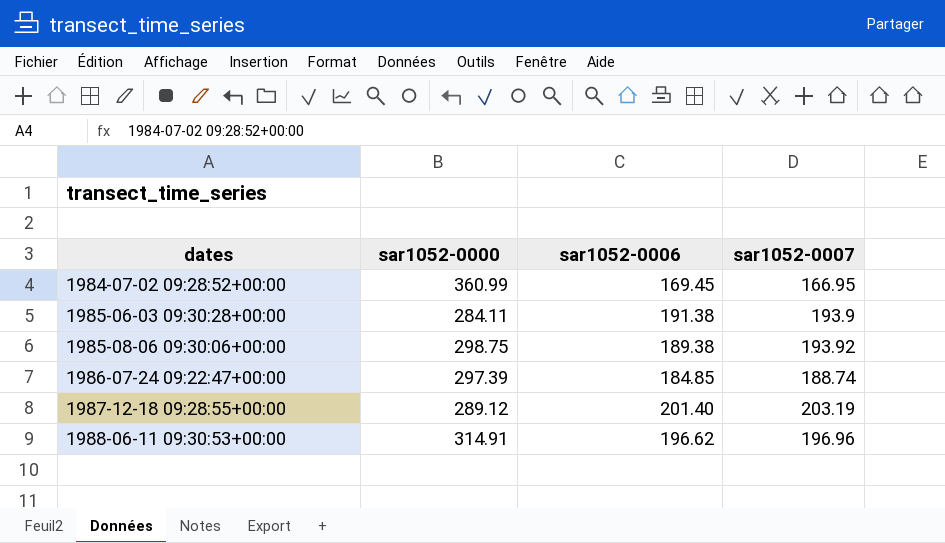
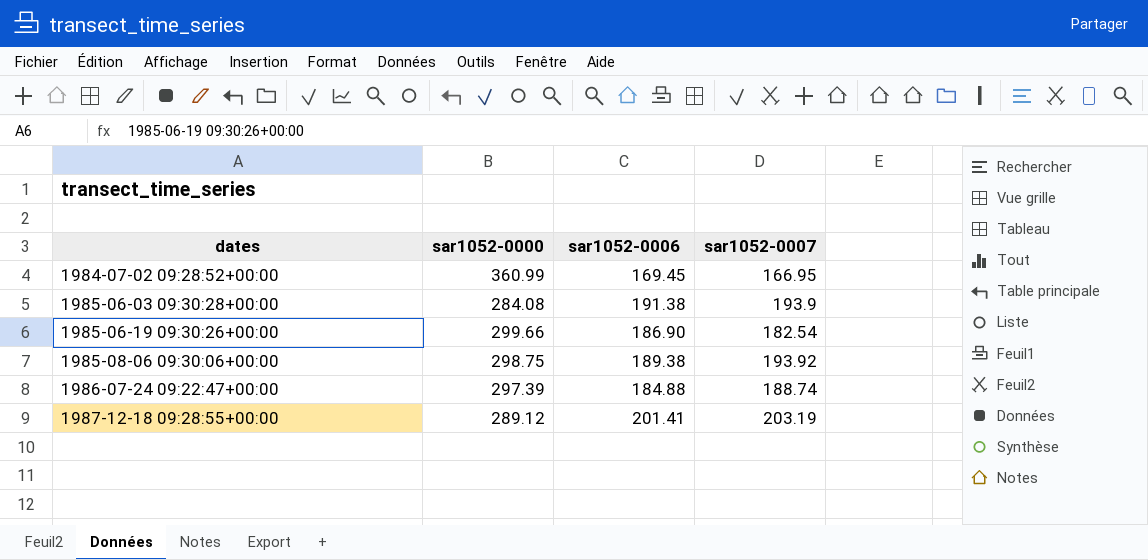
row 1988-06-11 09:30:53+00:00: 314.91 | 196.62 | 196.96 -> none
1985-06-03 09:30:28+00:00 | sar1052-0000: 284.11 -> 284.08
row 1985-06-19 09:30:26+00:00: none -> 299.66 | 186.90 | 182.54
1986-07-24 09:22:47+00:00 | sar1052-0006: 184.85 -> 184.88
1987-12-18 09:28:55+00:00 | sar1052-0006: 201.40 -> 201.41

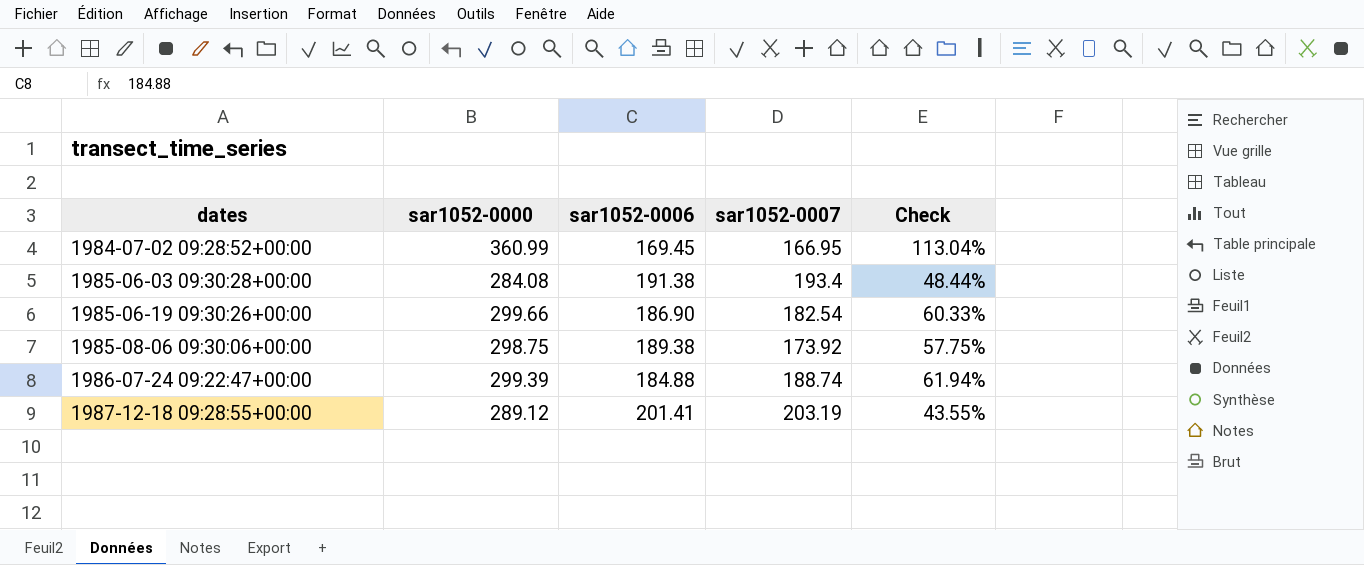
column Check | formula: none -> ([sar1052-0000] - [sar1052-0006]) / [sar1052-0006]
1985-06-03 09:30:28+00:00 | sar1052-0007: 193.9 -> 193.4
1985-08-06 09:30:06+00:00 | sar1052-0007: 193.92 -> 173.92
1986-07-24 09:22:47+00:00 | sar1052-0000: 297.39 -> 299.39

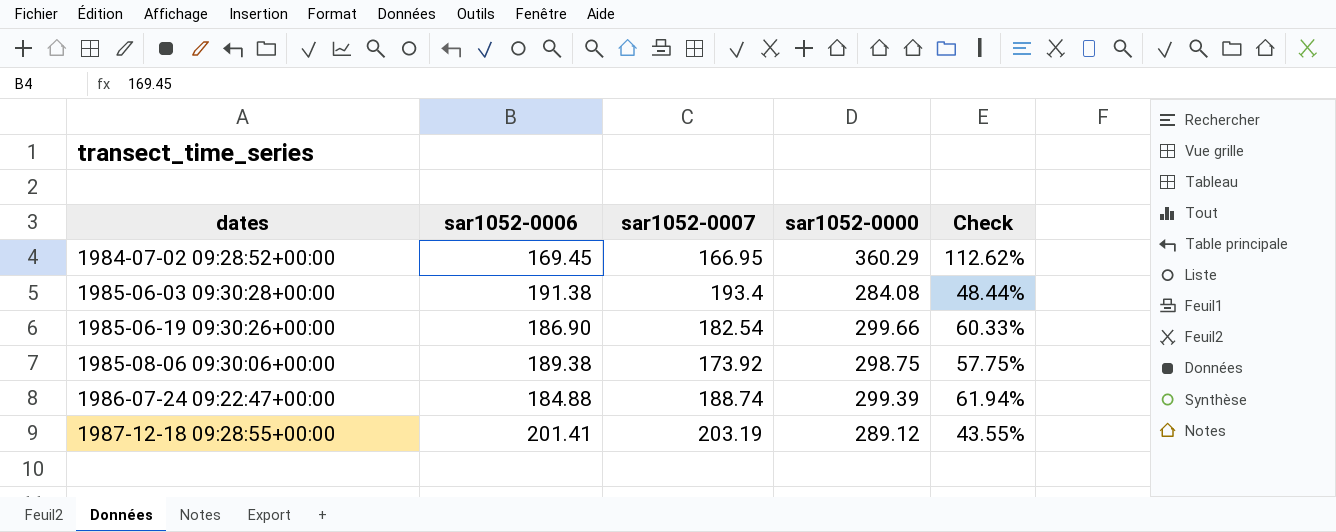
column sar1052-0000 | position: 2 -> 4
1984-07-02 09:28:52+00:00 | sar1052-0000: 360.99 -> 360.29
1984-07-02 09:28:52+00:00 | Check: 113.04% -> 112.62%

